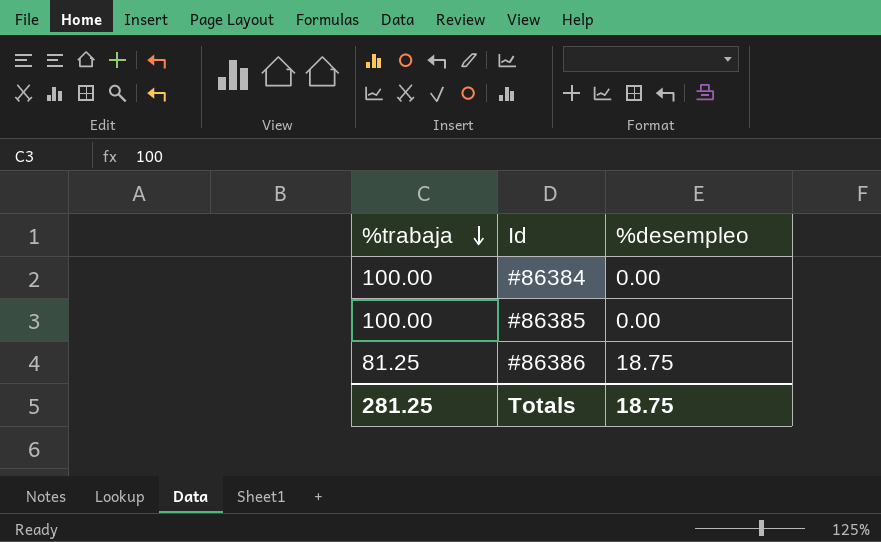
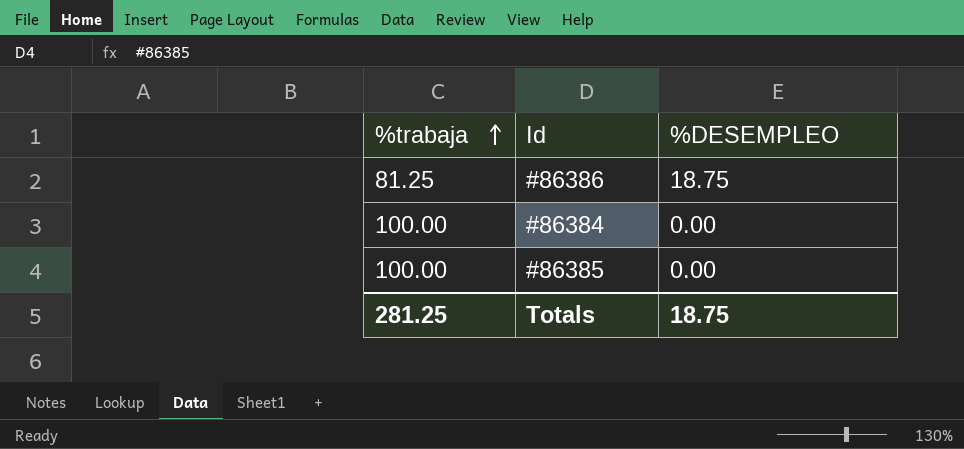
row order: %trabaja descending -> %trabaja ascending
column name: %desempleo -> %DESEMPLEO

